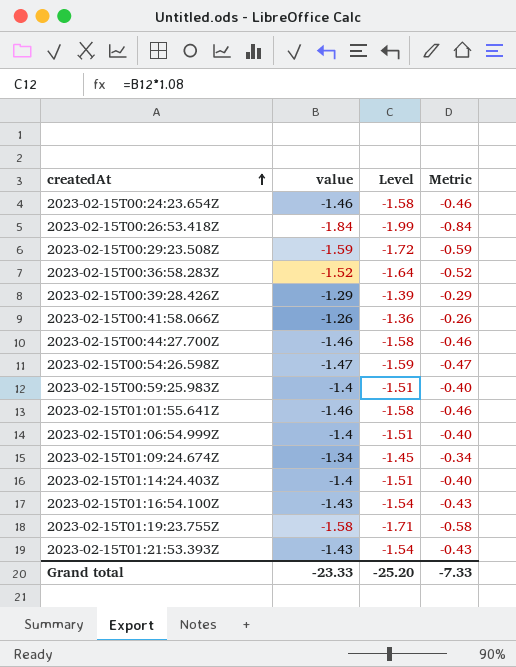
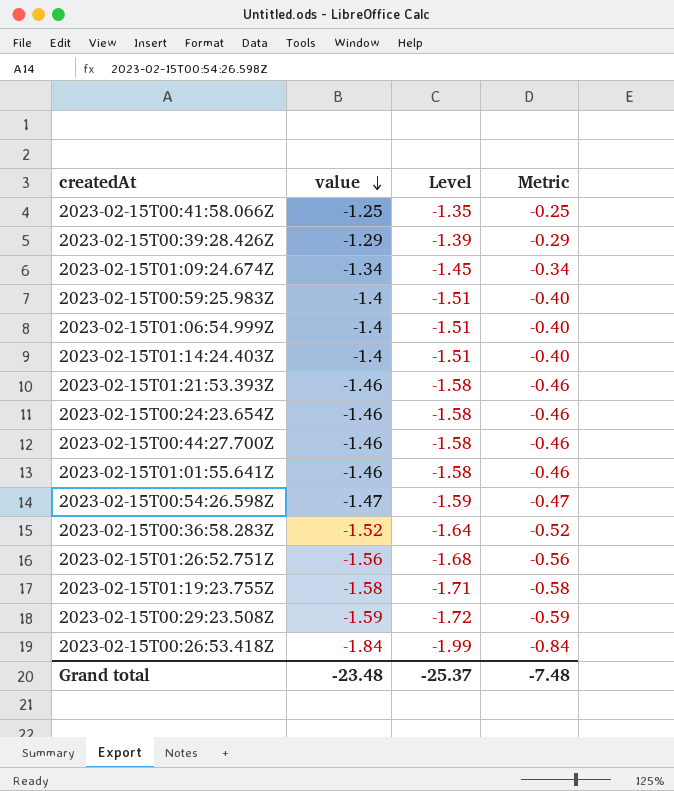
row order: createdAt ascending -> value descending
row 2023-02-15T01:16:54.100Z: -1.43 | -1.54 | -0.43 -> none
2023-02-15T00:41:58.066Z | value: -1.26 -> -1.25
2023-02-15T00:41:58.066Z | Level: -1.36 -> -1.35
2023-02-15T00:41:58.066Z | Metric: -0.26 -> -0.25
2023-02-15T01:21:53.393Z | value: -1.43 -> -1.46
2023-02-15T01:21:53.393Z | Level: -1.54 -> -1.58
2023-02-15T01:21:53.393Z | Metric: -0.43 -> -0.46
row 2023-02-15T01:26:52.751Z: none -> -1.56 | -1.68 | -0.56
Grand total | value: -23.33 -> -23.48
Grand total | Level: -25.20 -> -25.37
Grand total | Metric: -7.33 -> -7.48

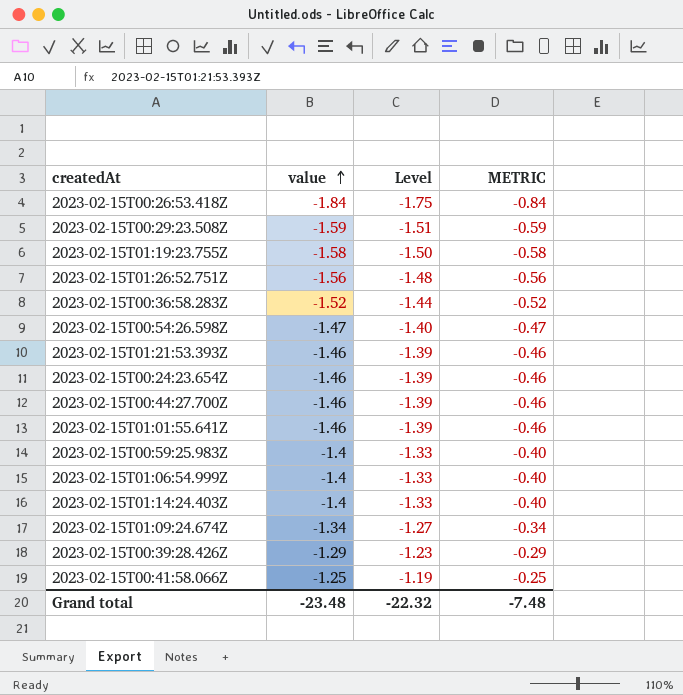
row order: value descending -> value ascending
column Level | formula: [value] * 1.08 -> [value] * 0.95
column name: Metric -> METRIC
Grand total | Level: -25.37 -> -22.32

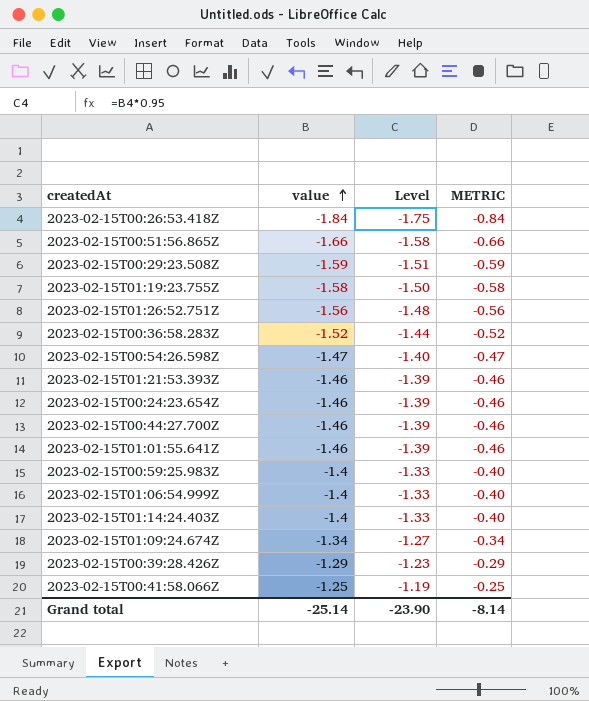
row 2023-02-15T00:51:56.865Z: none -> -1.66 | -1.58 | -0.66
Grand total | value: -23.48 -> -25.14
Grand total | Level: -22.32 -> -23.90
Grand total | METRIC: -7.48 -> -8.14

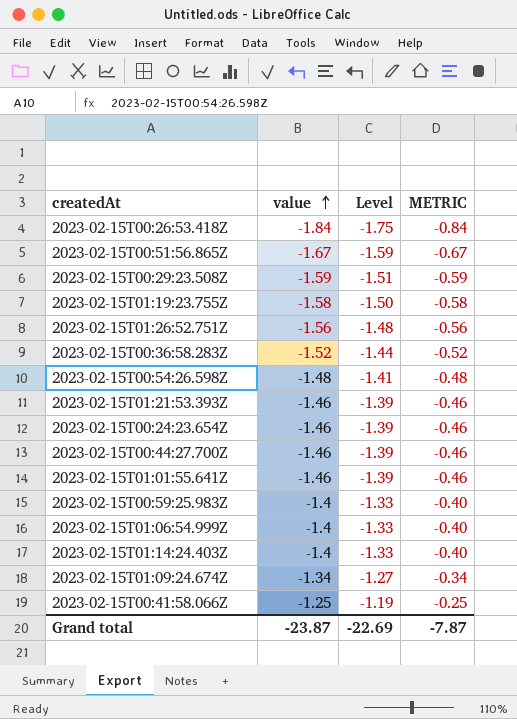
row 2023-02-15T00:39:28.426Z: -1.29 | -1.23 | -0.29 -> none
2023-02-15T00:51:56.865Z | value: -1.66 -> -1.67
2023-02-15T00:51:56.865Z | Level: -1.58 -> -1.59
2023-02-15T00:51:56.865Z | METRIC: -0.66 -> -0.67
2023-02-15T00:54:26.598Z | value: -1.47 -> -1.48
2023-02-15T00:54:26.598Z | Level: -1.40 -> -1.41
2023-02-15T00:54:26.598Z | METRIC: -0.47 -> -0.48
Grand total | value: -25.14 -> -23.87
Grand total | Level: -23.90 -> -22.69
Grand total | METRIC: -8.14 -> -7.87

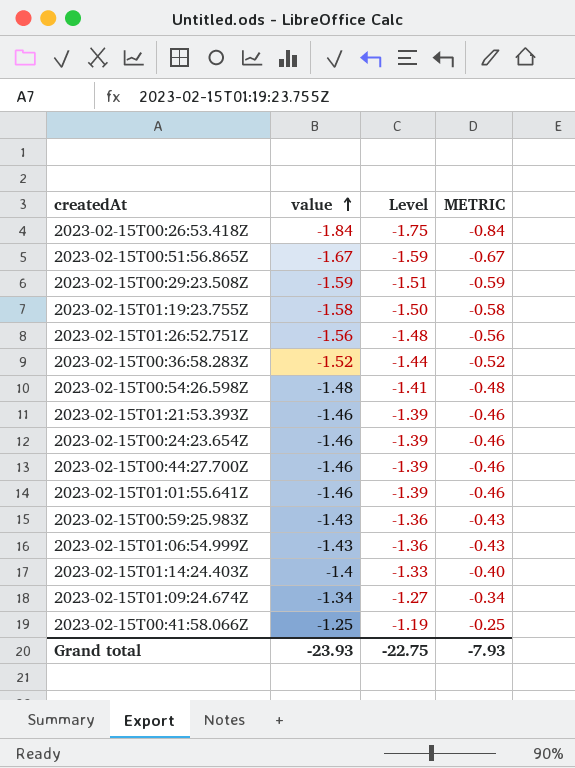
2023-02-15T00:59:25.983Z | value: -1.4 -> -1.43
2023-02-15T00:59:25.983Z | Level: -1.33 -> -1.36
2023-02-15T00:59:25.983Z | METRIC: -0.40 -> -0.43
2023-02-15T01:06:54.999Z | value: -1.4 -> -1.43
2023-02-15T01:06:54.999Z | Level: -1.33 -> -1.36
2023-02-15T01:06:54.999Z | METRIC: -0.40 -> -0.43
Grand total | value: -23.87 -> -23.93
Grand total | Level: -22.69 -> -22.75
Grand total | METRIC: -7.87 -> -7.93

